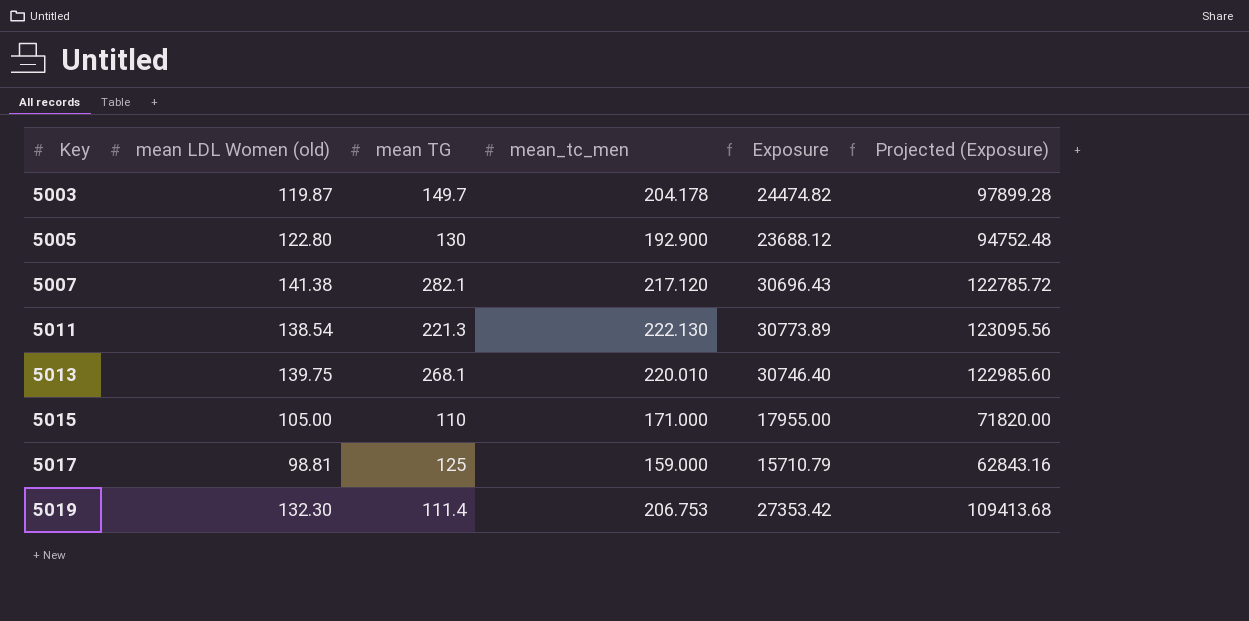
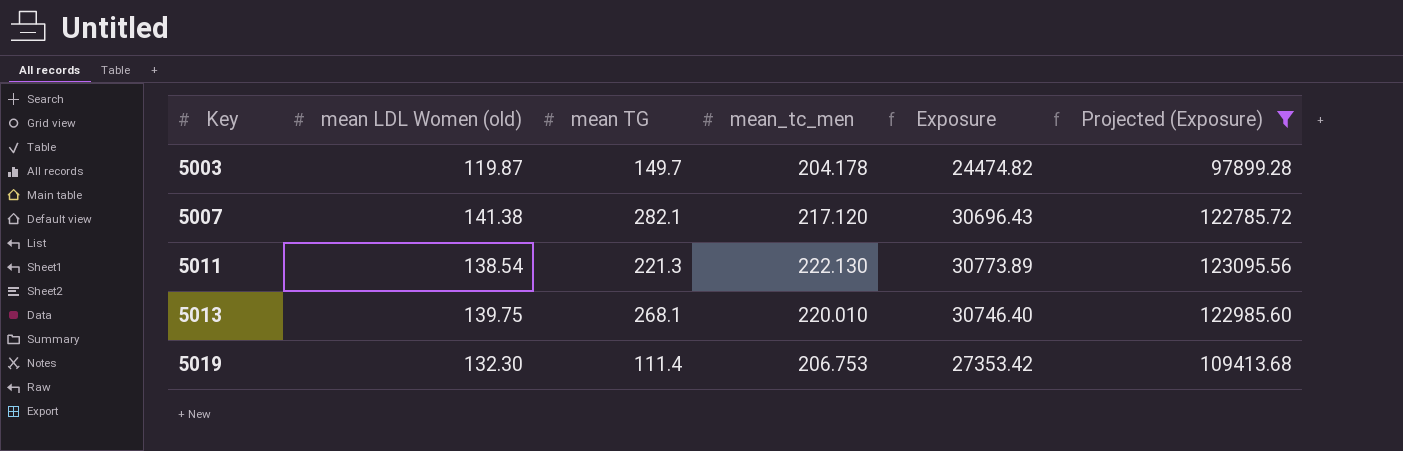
filter: none -> Projected (Exposure) >= 97899.28

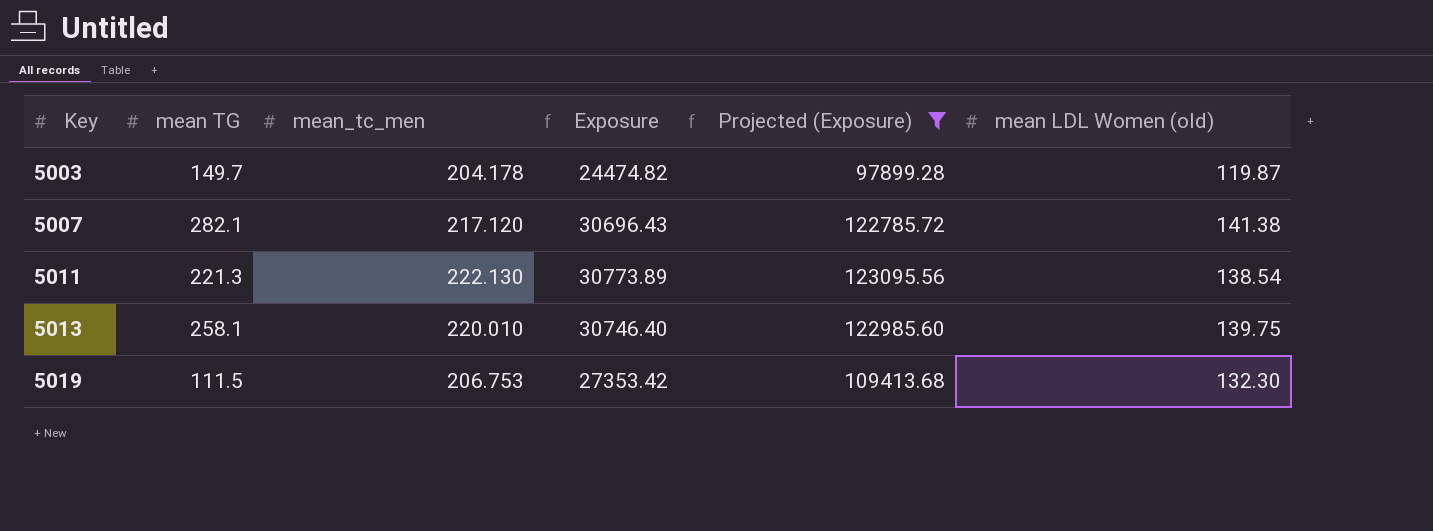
column mean LDL Women (old) | position: 2 -> 6
5013 | mean TG: 268.1 -> 258.1
5019 | mean TG: 111.4 -> 111.5

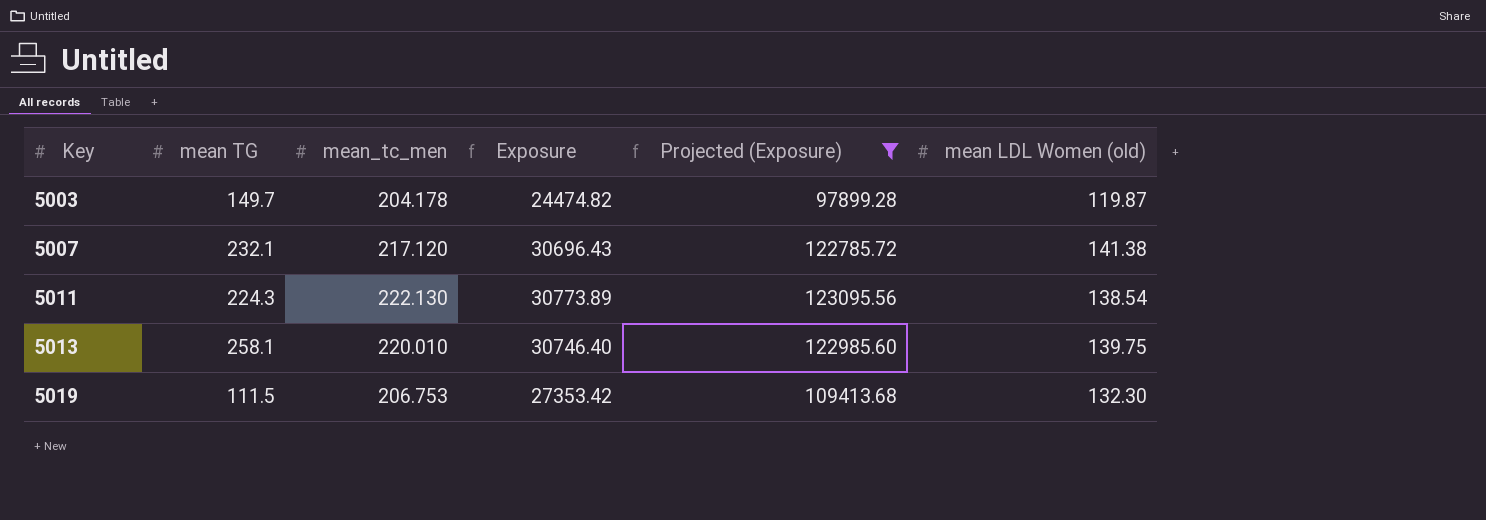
5007 | mean TG: 282.1 -> 232.1
5011 | mean TG: 221.3 -> 224.3

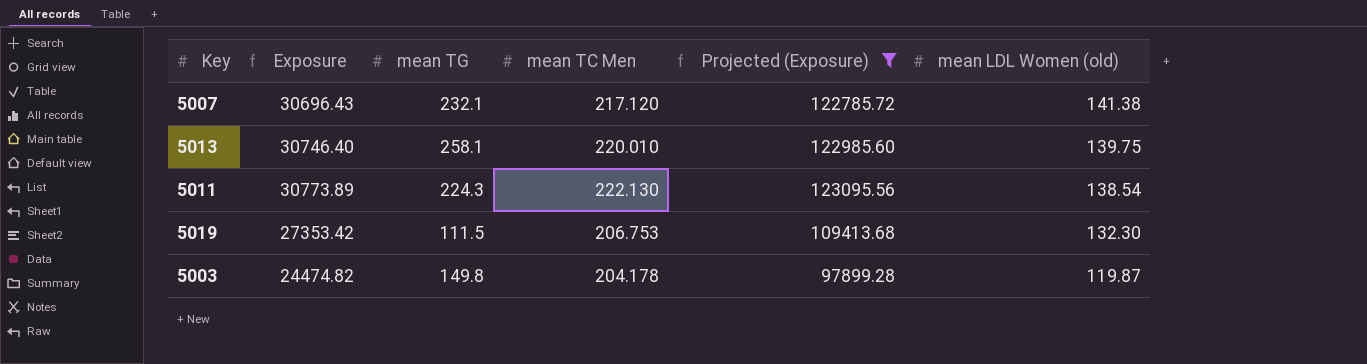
row order: Key ascending -> mean LDL Women (old) descending
column Exposure | position: 4 -> 2
column name: mean_tc_men -> mean TC Men
5003 | mean TG: 149.7 -> 149.8

